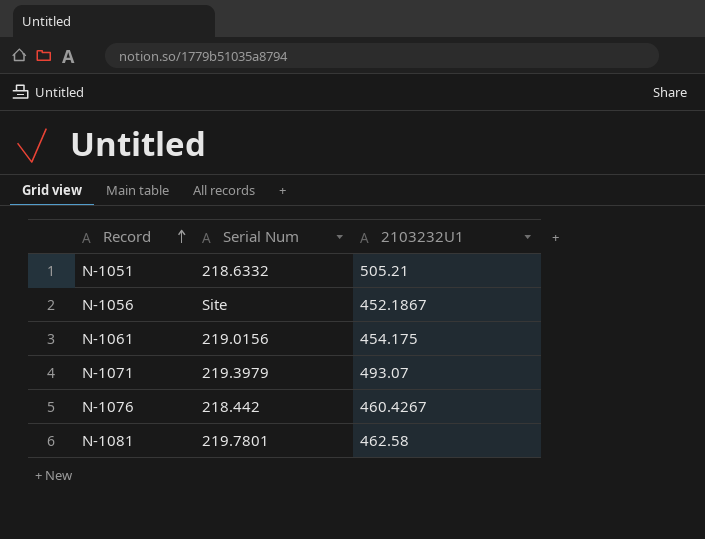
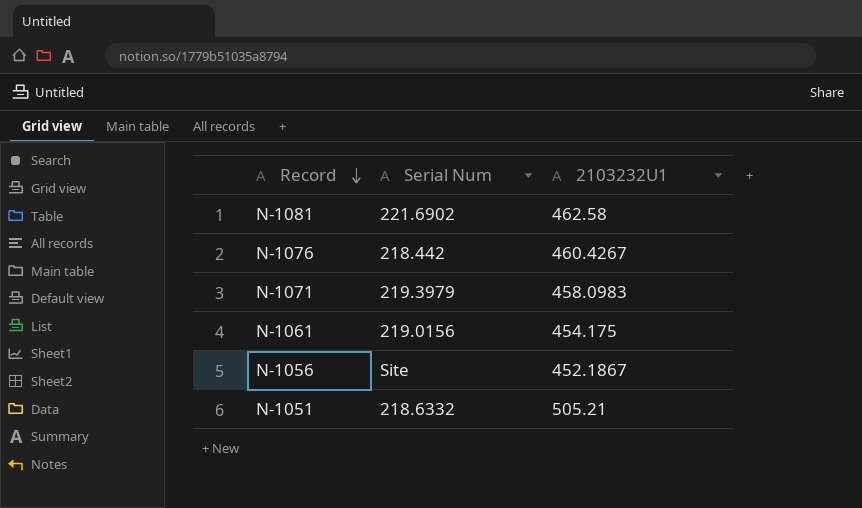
row order: Record ascending -> Record descending
N-1081 | Serial Num: 219.7801 -> 221.6902
N-1071 | 2103232U1: 493.07 -> 458.0983

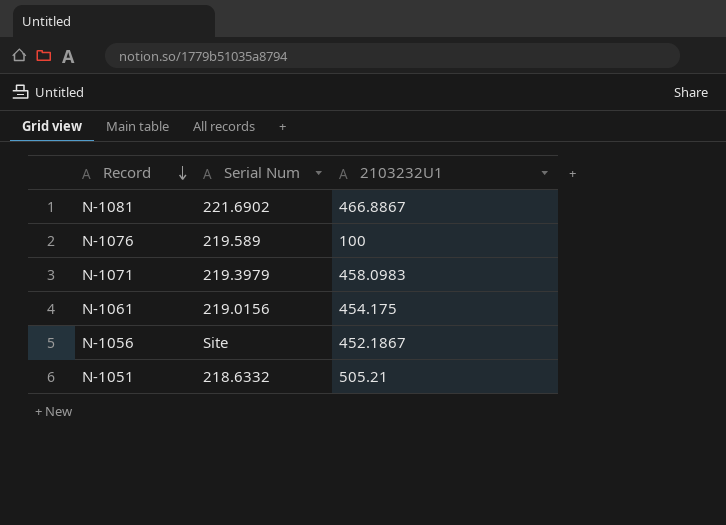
N-1081 | 2103232U1: 462.58 -> 466.8867
N-1076 | Serial Num: 218.442 -> 219.589
N-1076 | 2103232U1: 460.4267 -> 100

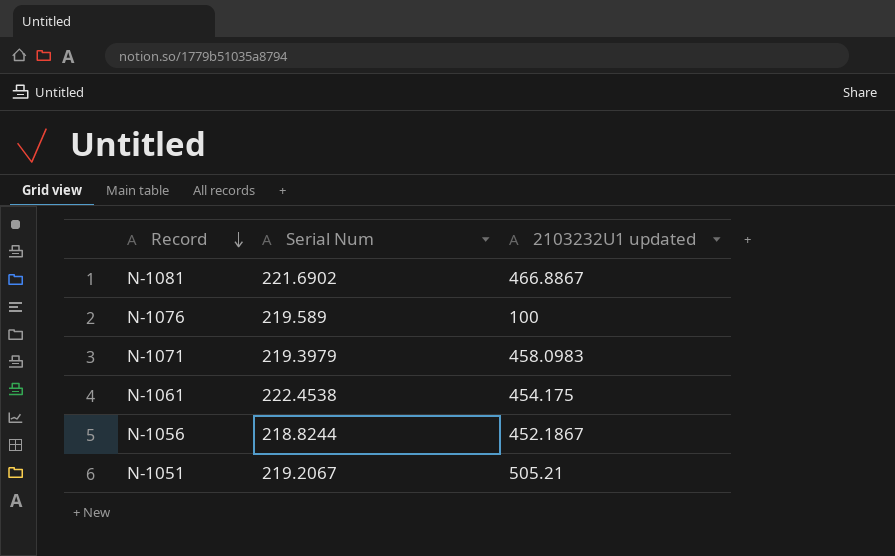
column name: 2103232U1 -> 2103232U1 updated
N-1061 | Serial Num: 219.0156 -> 222.4538
N-1056 | Serial Num: Site -> 218.8244
N-1051 | Serial Num: 218.6332 -> 219.2067

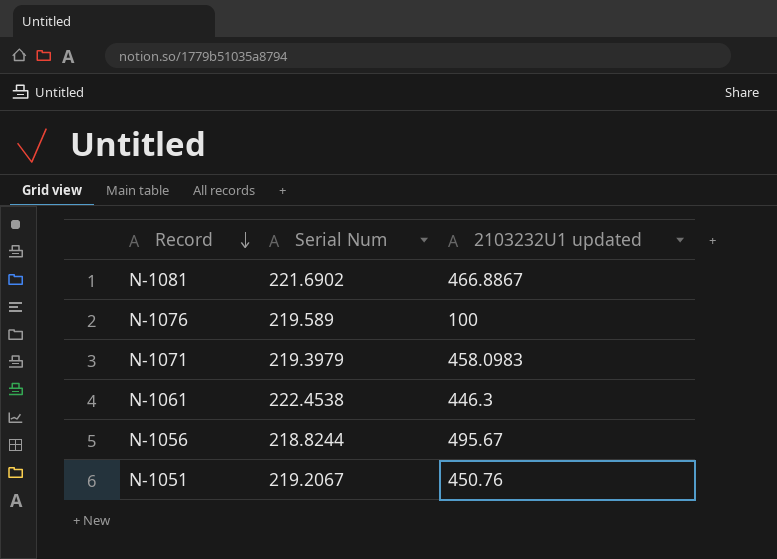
N-1061 | 2103232U1 updated: 454.175 -> 446.3
N-1056 | 2103232U1 updated: 452.1867 -> 495.67
N-1051 | 2103232U1 updated: 505.21 -> 450.76

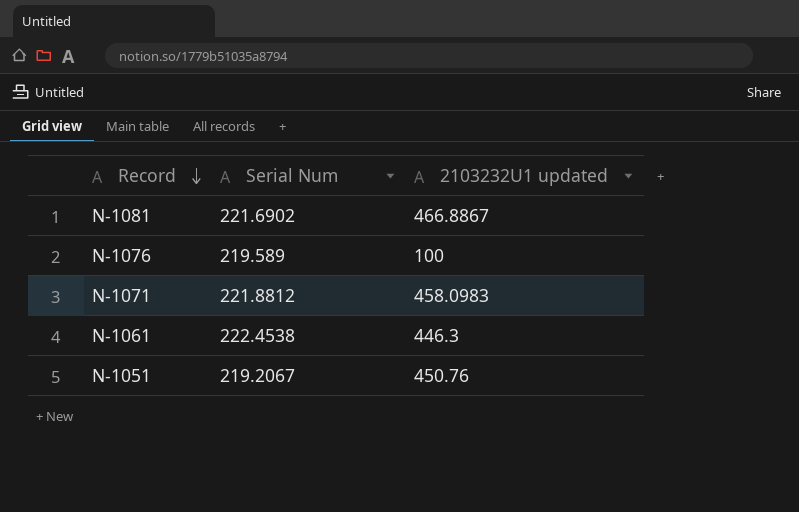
row N-1056: 218.8244 | 495.67 -> none
N-1071 | Serial Num: 219.3979 -> 221.8812

